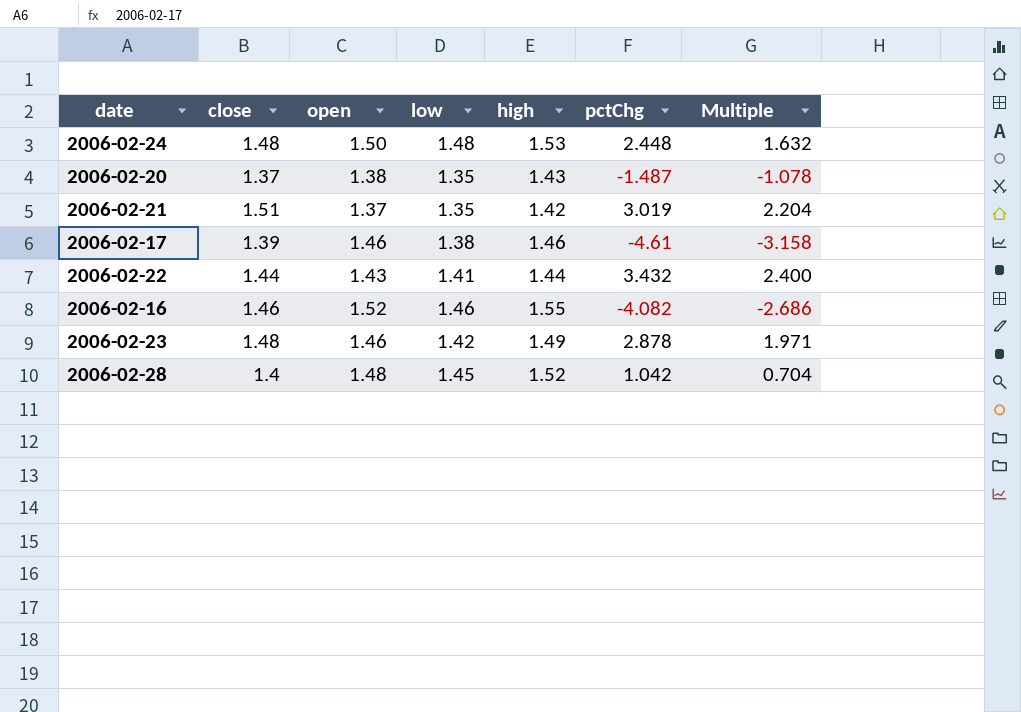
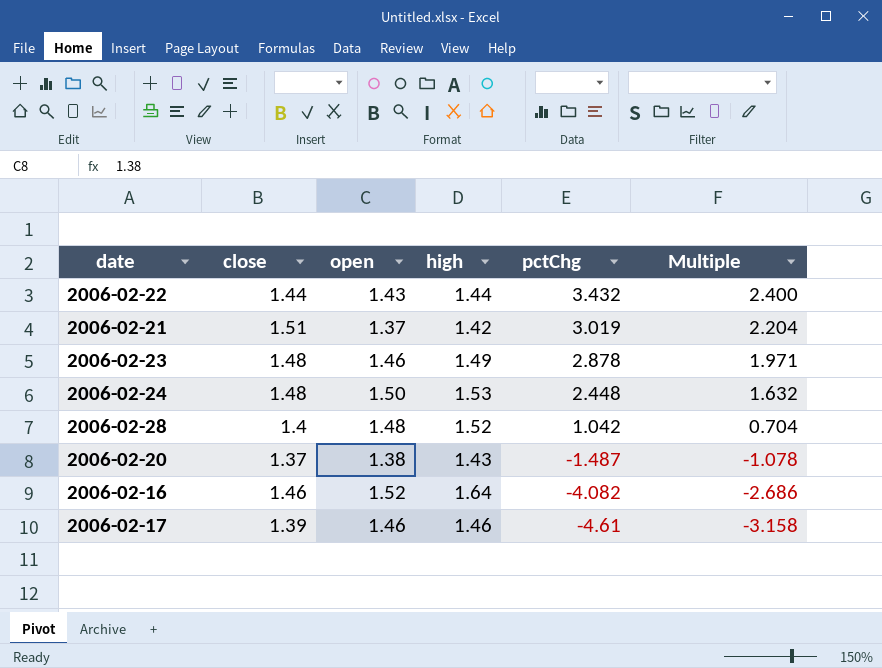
row order: none -> pctChg descending
column low | position: 4 -> none
2006-02-16 | high: 1.55 -> 1.64

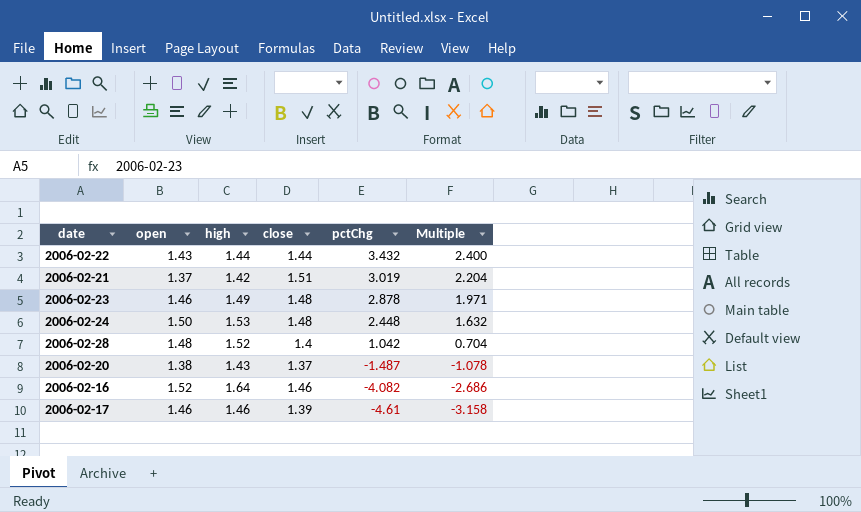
column close | position: 2 -> 4

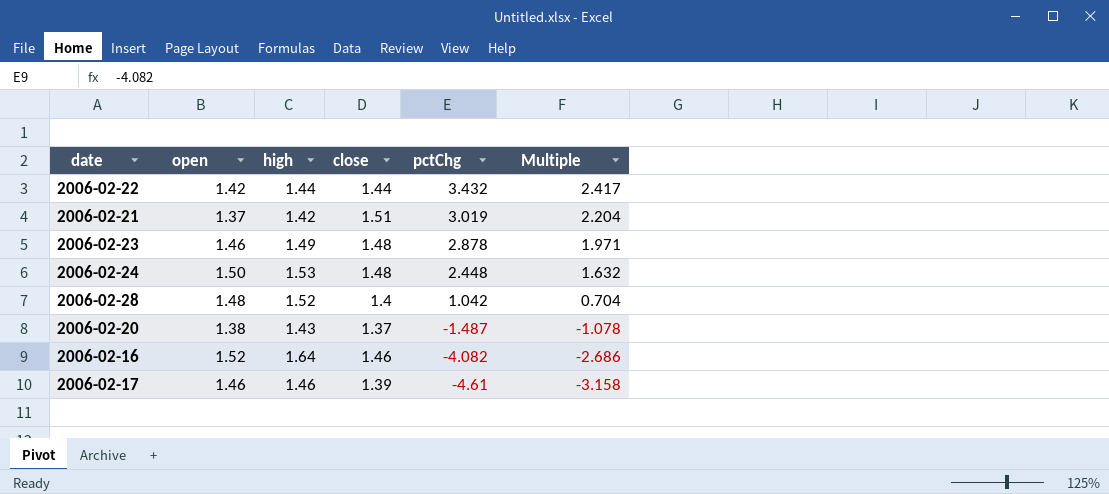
2006-02-22 | open: 1.43 -> 1.42
2006-02-22 | Multiple: 2.400 -> 2.417

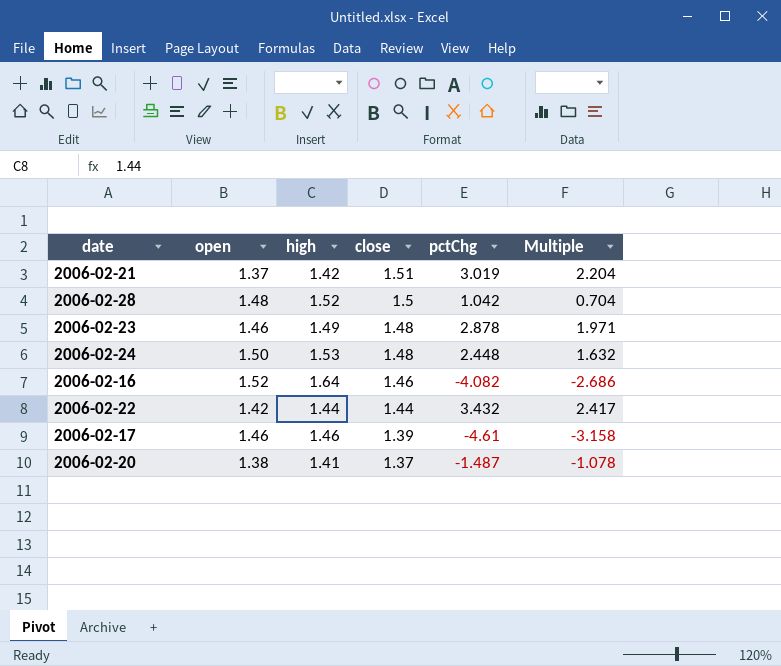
row order: pctChg descending -> close descending
2006-02-28 | close: 1.4 -> 1.5
2006-02-20 | high: 1.43 -> 1.41

